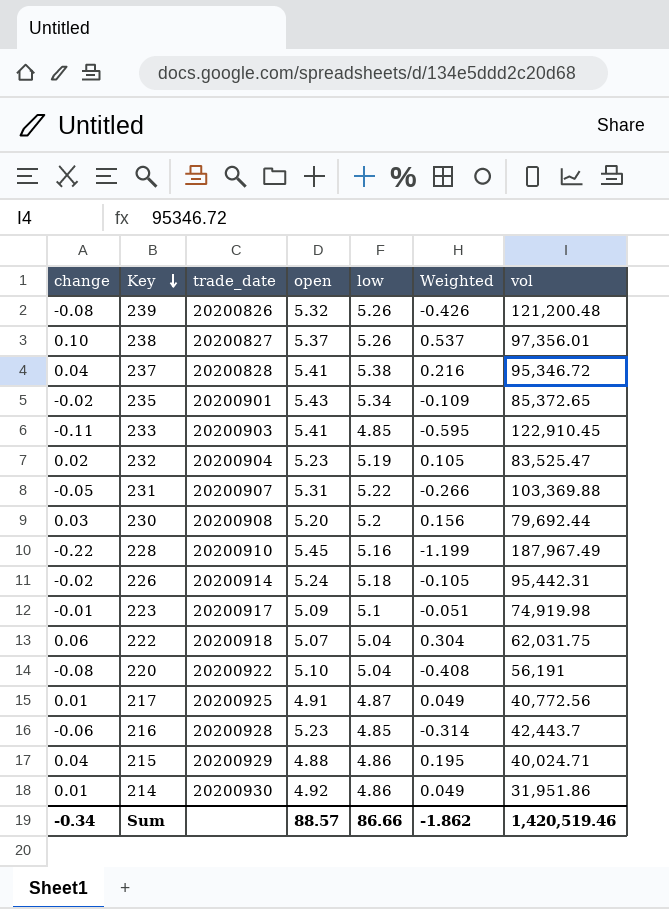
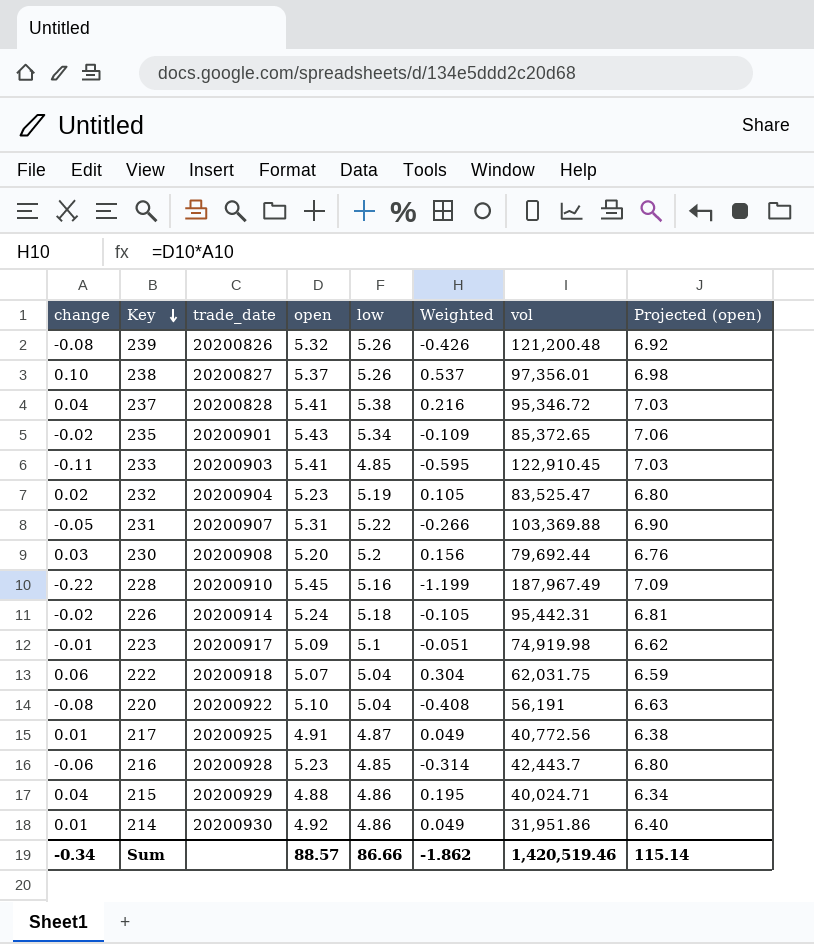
column Projected (open) | formula: none -> [open] * 1.3

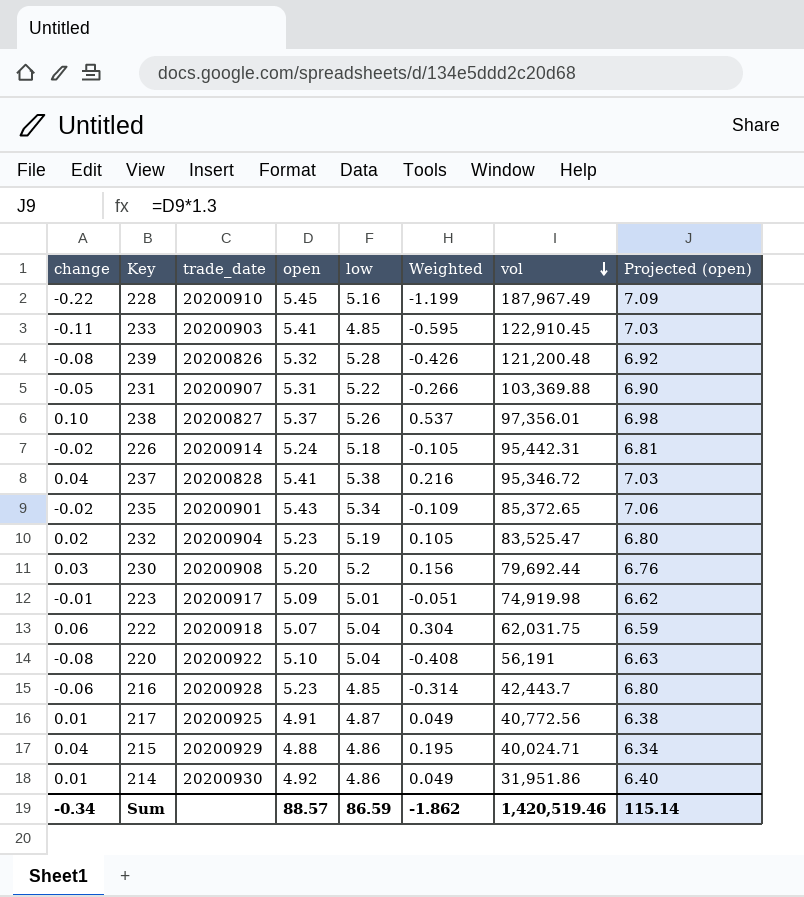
row order: Key descending -> vol descending
239 | low: 5.26 -> 5.28
223 | low: 5.1 -> 5.01
Sum | low: 86.66 -> 86.59

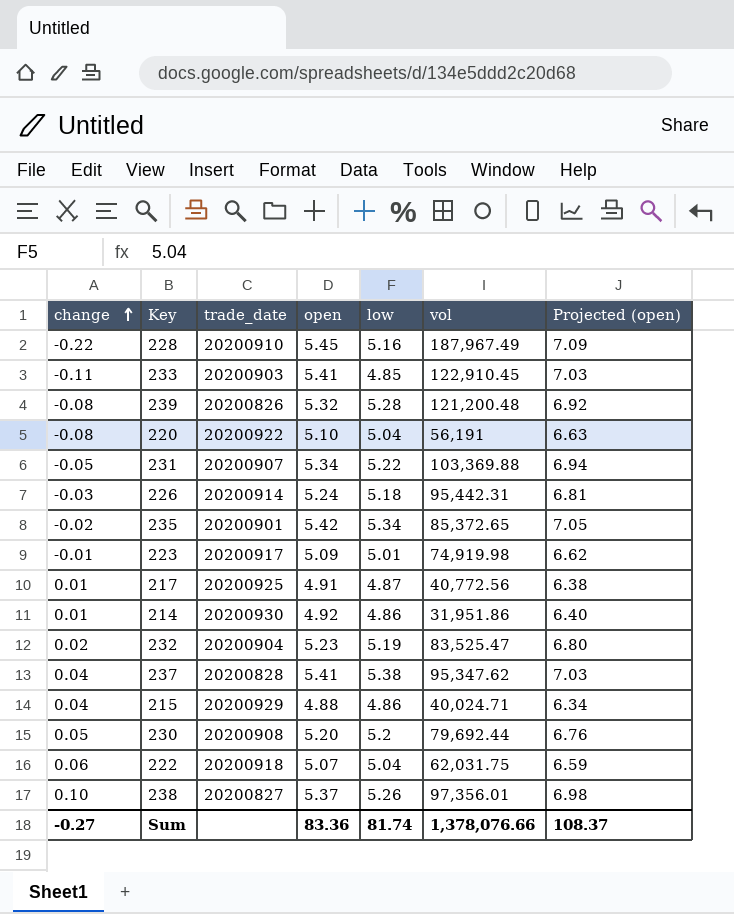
row order: vol descending -> change ascending
column Weighted | formula: [change] * [open] -> none
row 216: -0.06 | 20200928 | 5.23 | 4.85 | -0.314 | 42,443.7 | 6.80 -> none
231 | open: 5.31 -> 5.34
231 | Projected (open): 6.90 -> 6.94
226 | change: -0.02 -> -0.03
235 | open: 5.43 -> 5.42
235 | Projected (open): 7.06 -> 7.05
237 | vol: 95,346.72 -> 95,347.62
230 | change: 0.03 -> 0.05
Sum | change: -0.34 -> -0.27
Sum | open: 88.57 -> 83.36
Sum | low: 86.59 -> 81.74
Sum | vol: 1,420,519.46 -> 1,378,076.66
Sum | Projected (open): 115.14 -> 108.37

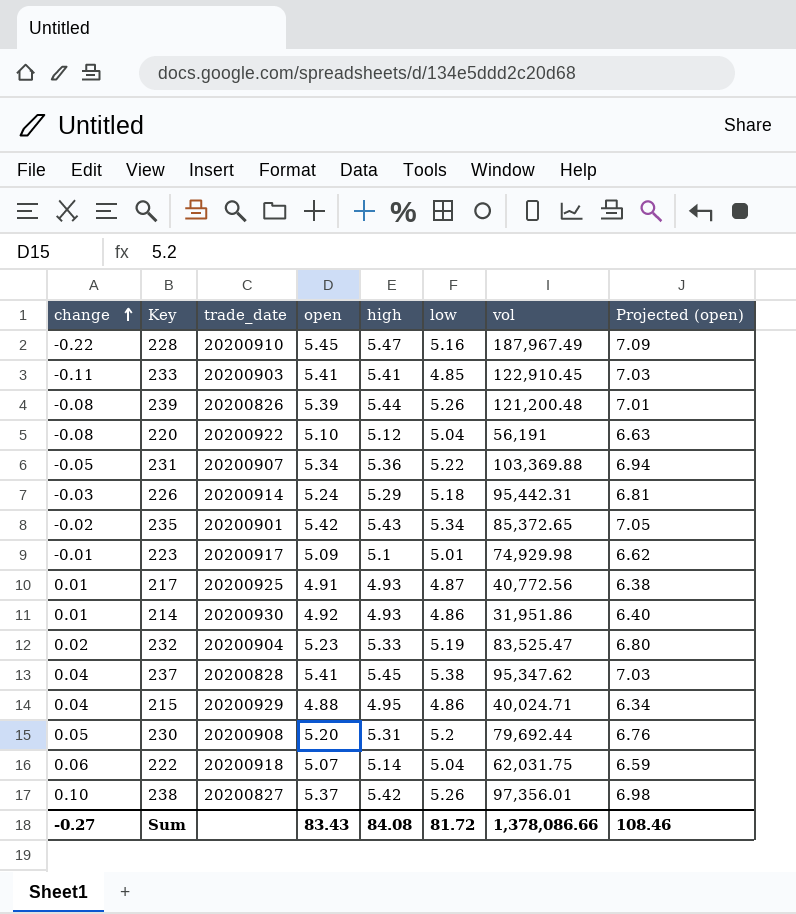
column high | position: none -> 5
239 | open: 5.32 -> 5.39
239 | low: 5.28 -> 5.26
239 | Projected (open): 6.92 -> 7.01
223 | vol: 74,919.98 -> 74,929.98
Sum | open: 83.36 -> 83.43
Sum | low: 81.74 -> 81.72
Sum | vol: 1,378,076.66 -> 1,378,086.66
Sum | Projected (open): 108.37 -> 108.46

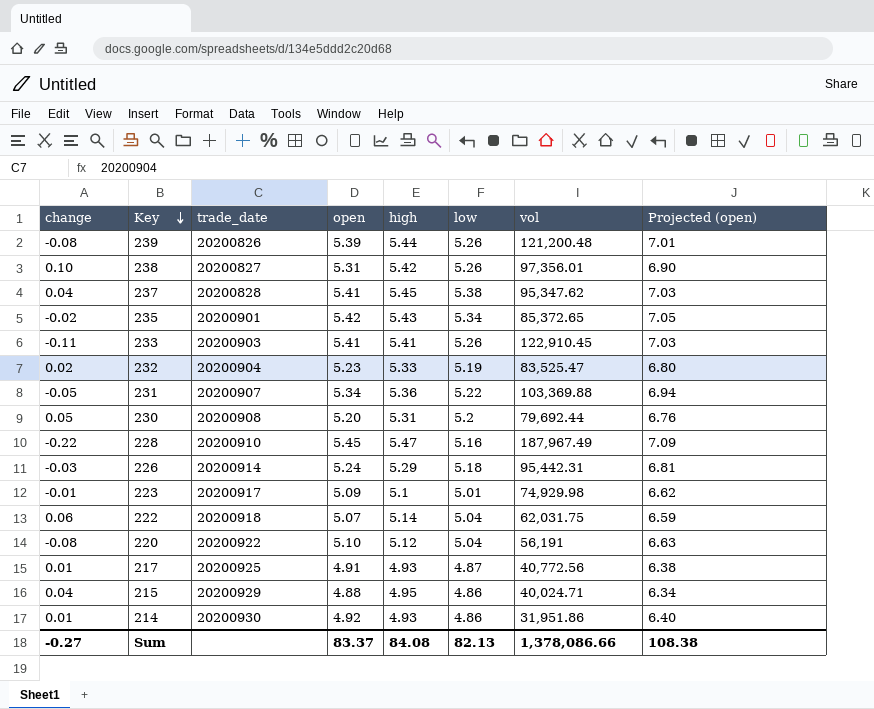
row order: change ascending -> Key descending
238 | open: 5.37 -> 5.31
238 | Projected (open): 6.98 -> 6.90
233 | low: 4.85 -> 5.26
Sum | open: 83.43 -> 83.37
Sum | low: 81.72 -> 82.13
Sum | Projected (open): 108.46 -> 108.38

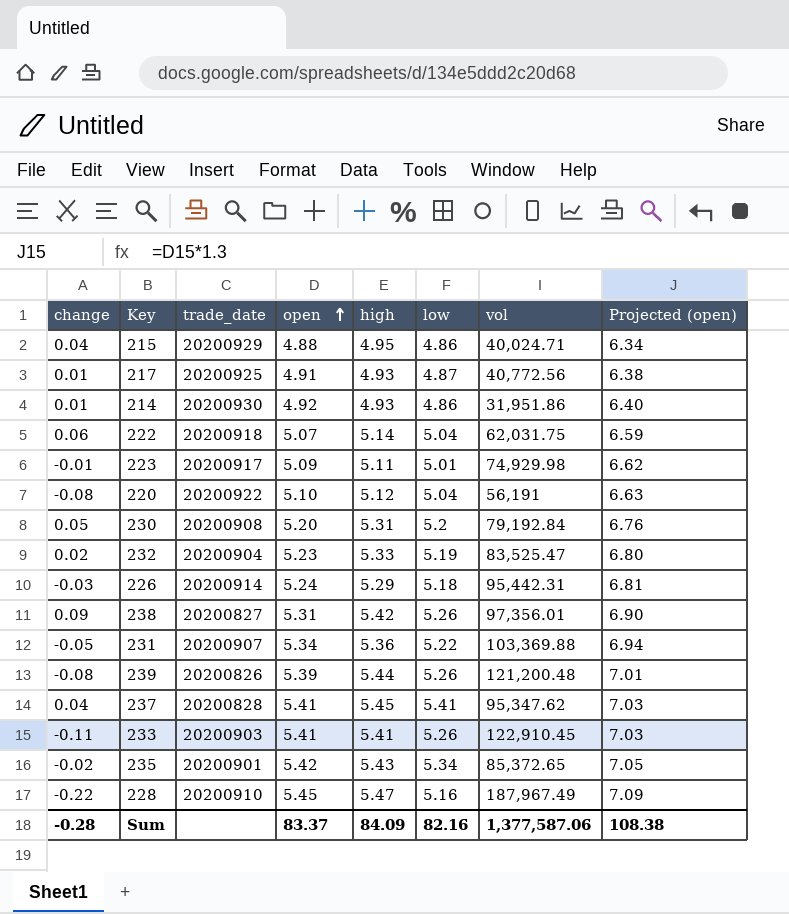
row order: Key descending -> open ascending
223 | high: 5.1 -> 5.11
230 | vol: 79,692.44 -> 79,192.84
238 | change: 0.10 -> 0.09
237 | low: 5.38 -> 5.41
Sum | change: -0.27 -> -0.28
Sum | high: 84.08 -> 84.09
Sum | low: 82.13 -> 82.16
Sum | vol: 1,378,086.66 -> 1,377,587.06

